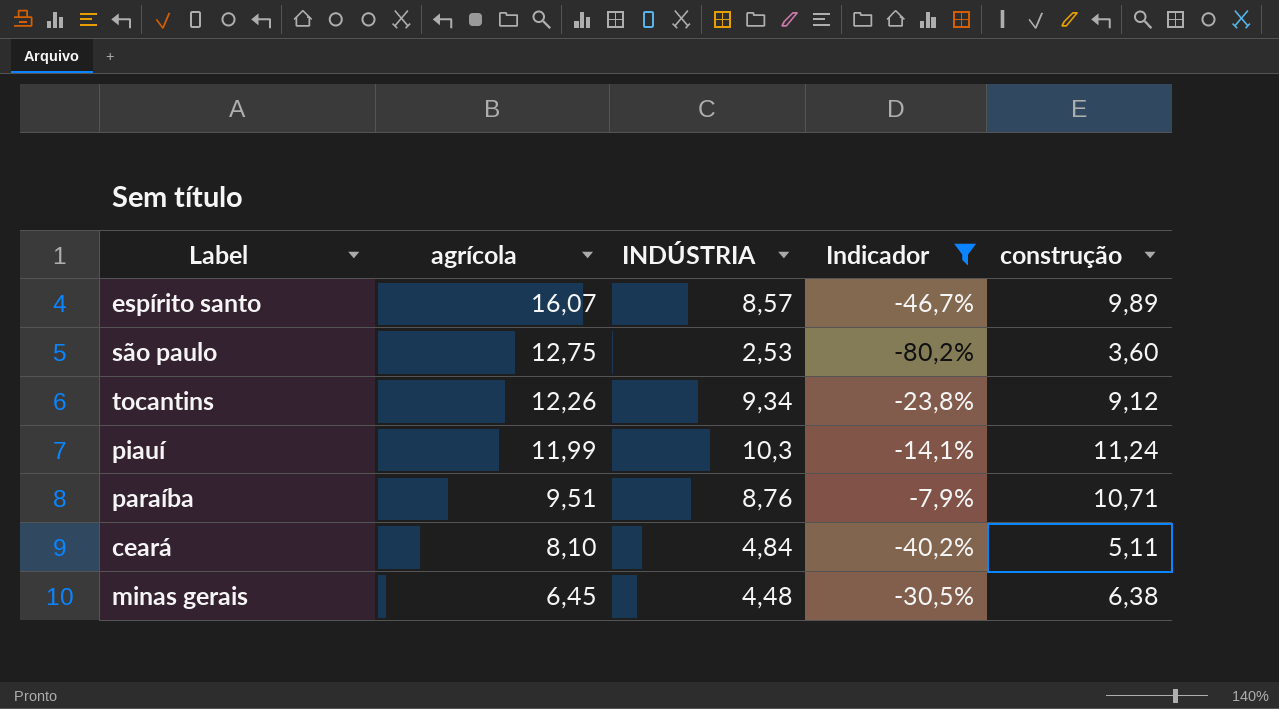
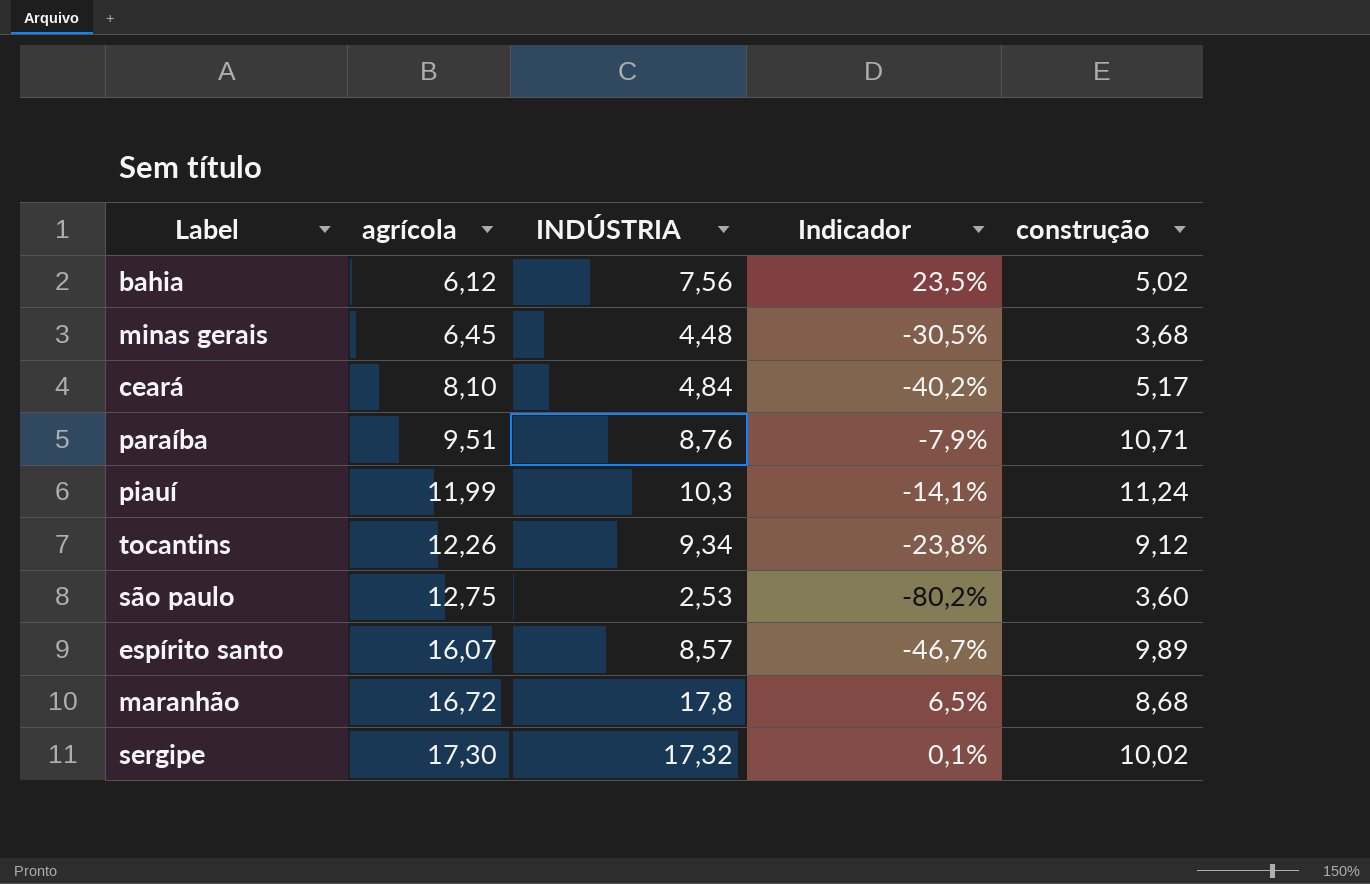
filter: Indicador <= -7,9% -> none
row order: agrícola descending -> agrícola ascending
minas gerais | construção: 6,38 -> 3,68
ceará | construção: 5,11 -> 5,17

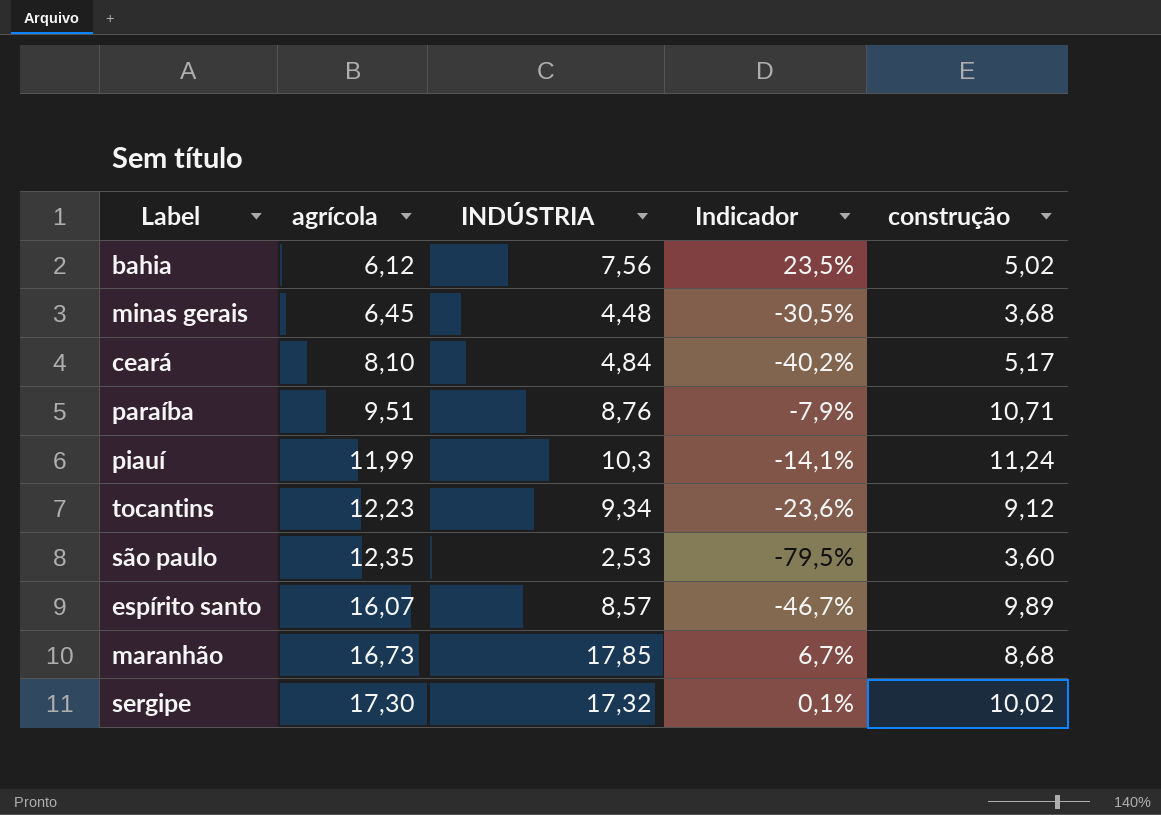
tocantins | agrícola: 12,26 -> 12,23
tocantins | Indicador: -23,8% -> -23,6%
são paulo | agrícola: 12,75 -> 12,35
são paulo | Indicador: -80,2% -> -79,5%
maranhão | agrícola: 16,72 -> 16,73
maranhão | INDÚSTRIA: 17,8 -> 17,85
maranhão | Indicador: 6,5% -> 6,7%

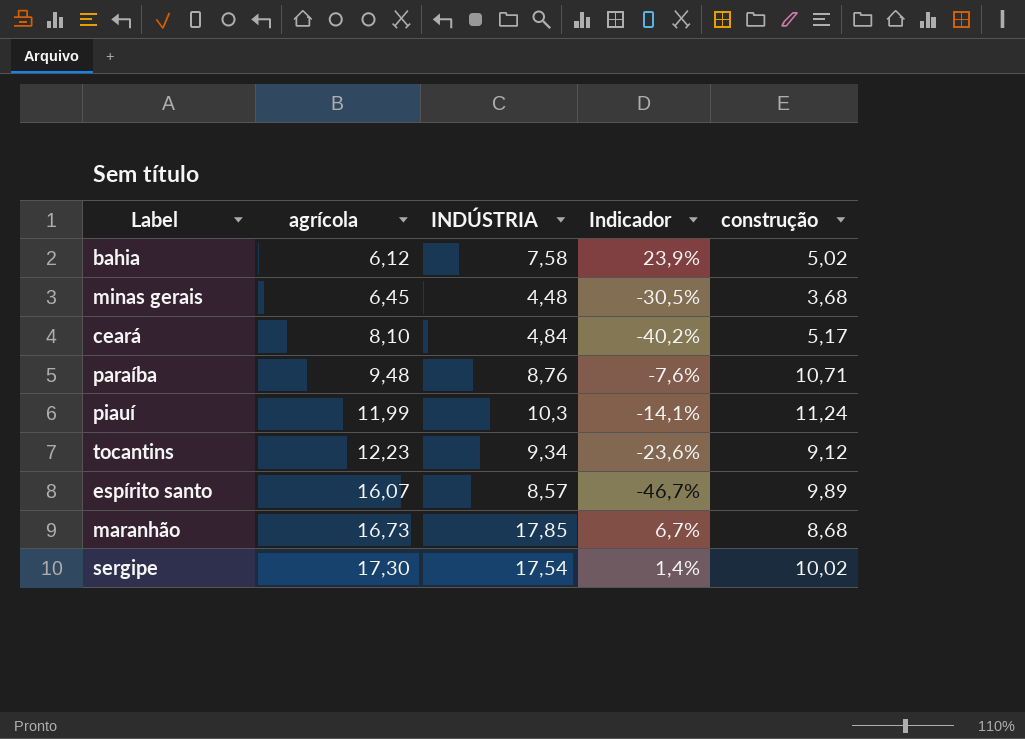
row são paulo: 12,35 | 2,53 | -79,5% | 3,60 -> none
bahia | INDÚSTRIA: 7,56 -> 7,58
bahia | Indicador: 23,5% -> 23,9%
paraíba | agrícola: 9,51 -> 9,48
paraíba | Indicador: -7,9% -> -7,6%
sergipe | INDÚSTRIA: 17,32 -> 17,54
sergipe | Indicador: 0,1% -> 1,4%

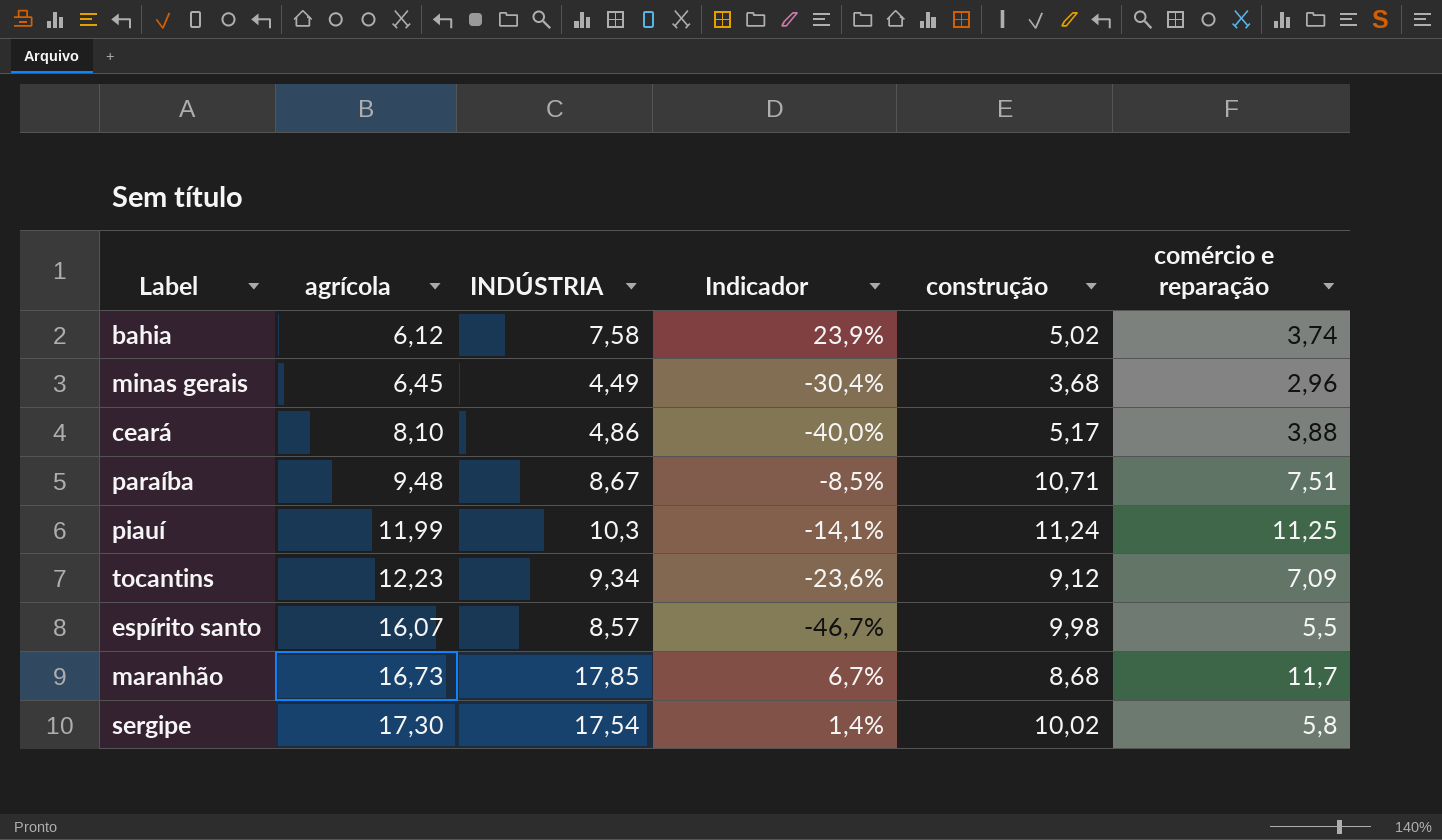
column comércio e reparação | position: none -> 6
minas gerais | INDÚSTRIA: 4,48 -> 4,49
minas gerais | Indicador: -30,5% -> -30,4%
ceará | INDÚSTRIA: 4,84 -> 4,86
ceará | Indicador: -40,2% -> -40,0%
paraíba | INDÚSTRIA: 8,76 -> 8,67
paraíba | Indicador: -7,6% -> -8,5%
espírito santo | construção: 9,89 -> 9,98

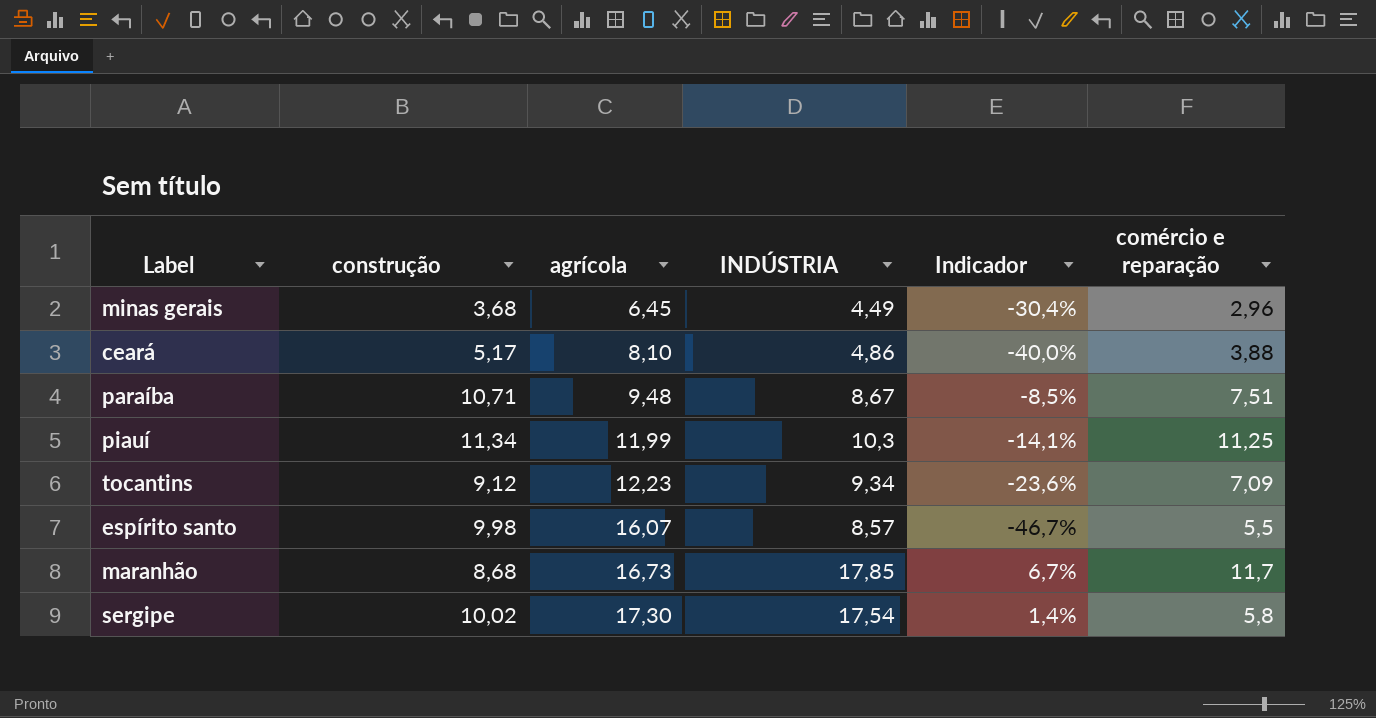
column construção | position: 5 -> 2
row bahia: 6,12 | 7,58 | 23,9% | 5,02 | 3,74 -> none
piauí | construção: 11,24 -> 11,34

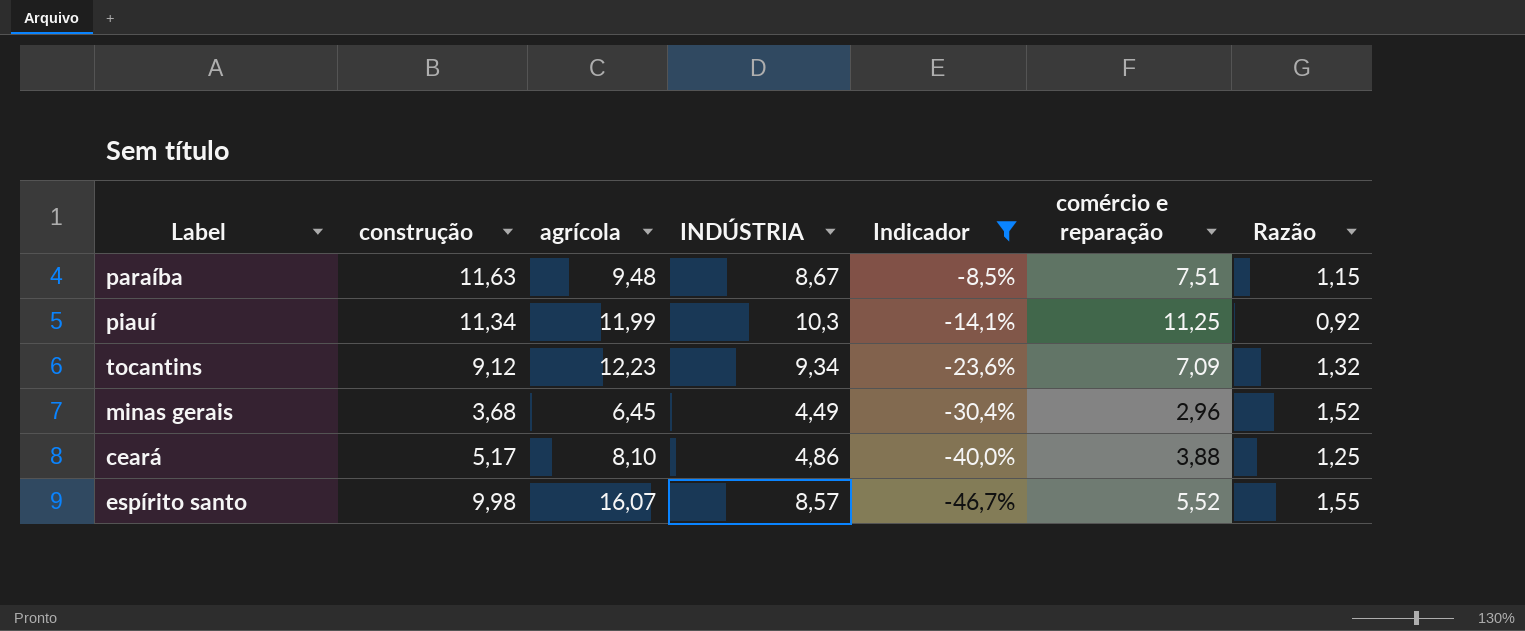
filter: none -> Indicador <= -8,5%
row order: agrícola ascending -> Indicador descending
column Razão | formula: none -> [INDÚSTRIA] / [comércio e reparação]
paraíba | construção: 10,71 -> 11,63
espírito santo | comércio e reparação: 5,5 -> 5,52

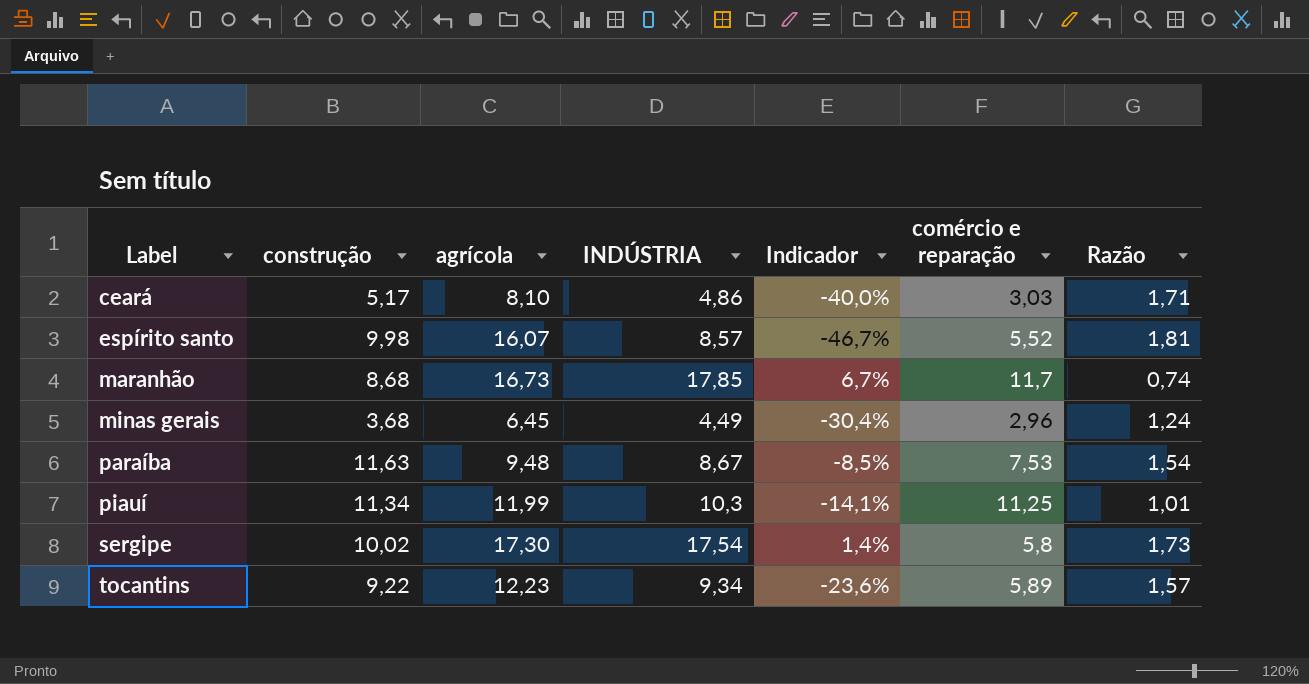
filter: Indicador <= -8,5% -> none
row order: Indicador descending -> Label ascending
column Razão | formula: [INDÚSTRIA] / [comércio e reparação] -> [construção] / [comércio e reparação]
ceará | comércio e reparação: 3,88 -> 3,03
paraíba | comércio e reparação: 7,51 -> 7,53
tocantins | construção: 9,12 -> 9,22
tocantins | comércio e reparação: 7,09 -> 5,89

